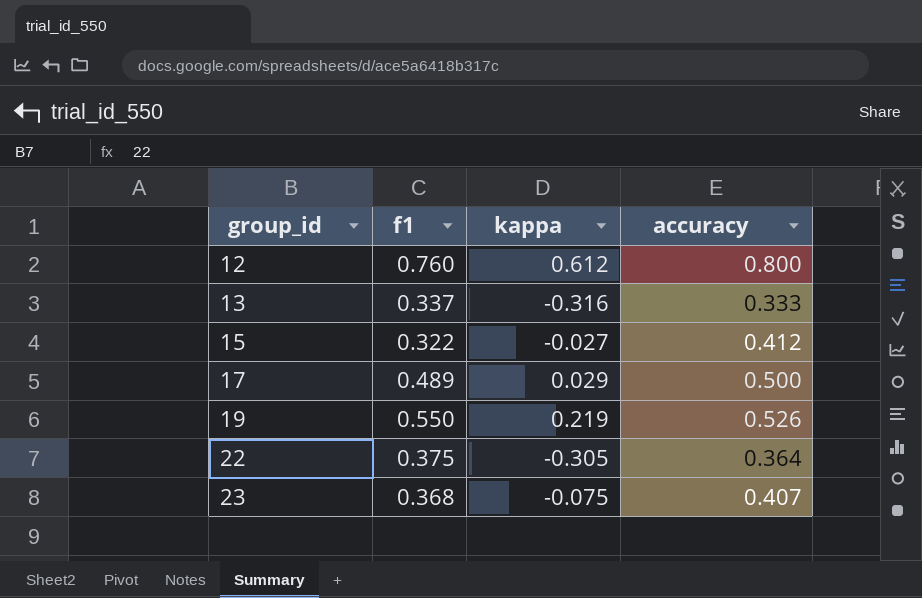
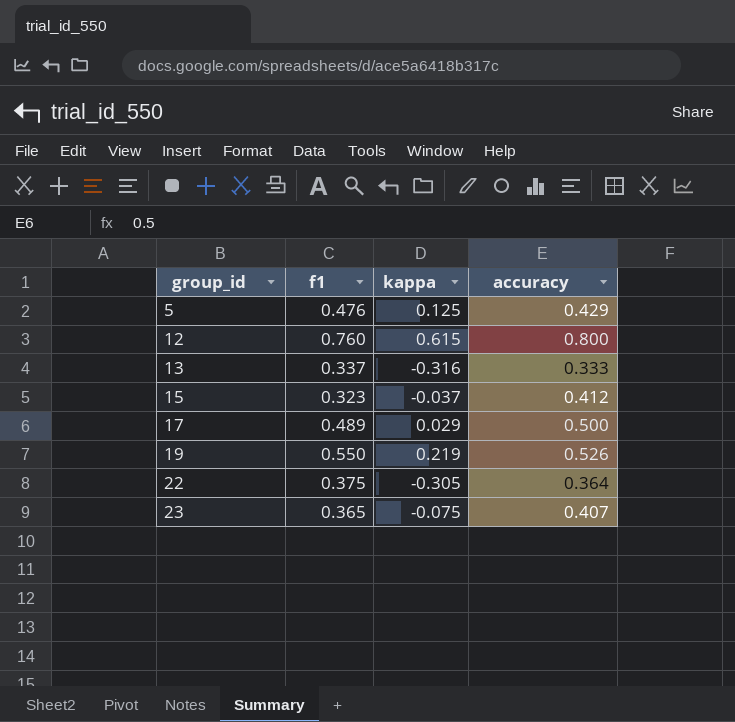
row 5: none -> 0.476 | 0.125 | 0.429
12 | kappa: 0.612 -> 0.615
15 | f1: 0.322 -> 0.323
15 | kappa: -0.027 -> -0.037
23 | f1: 0.368 -> 0.365

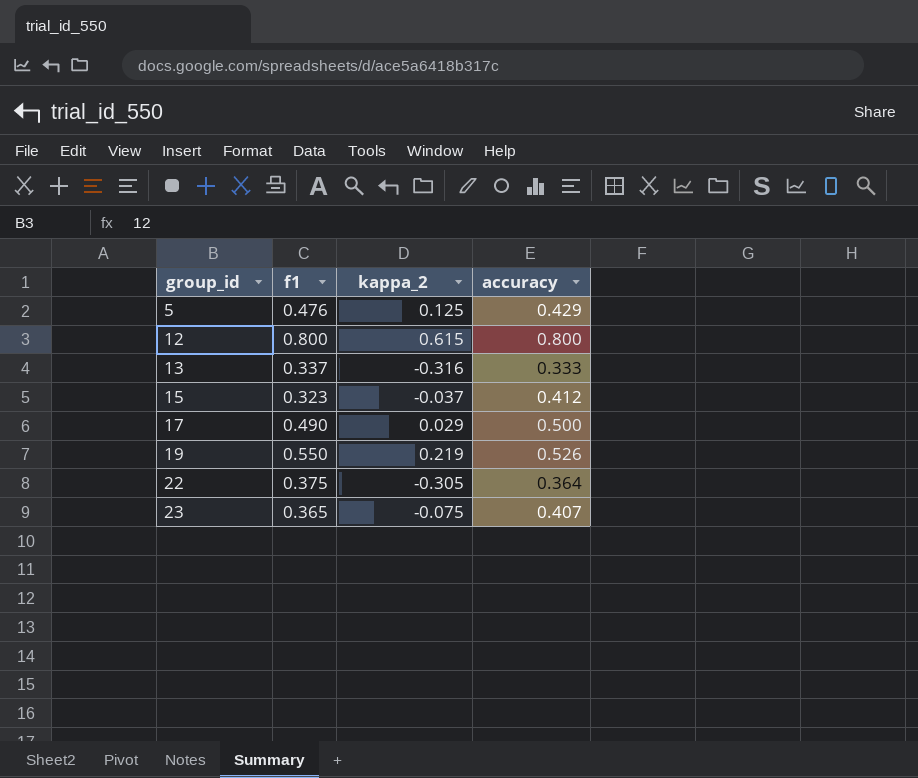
column name: kappa -> kappa_2
12 | f1: 0.760 -> 0.800
17 | f1: 0.489 -> 0.490

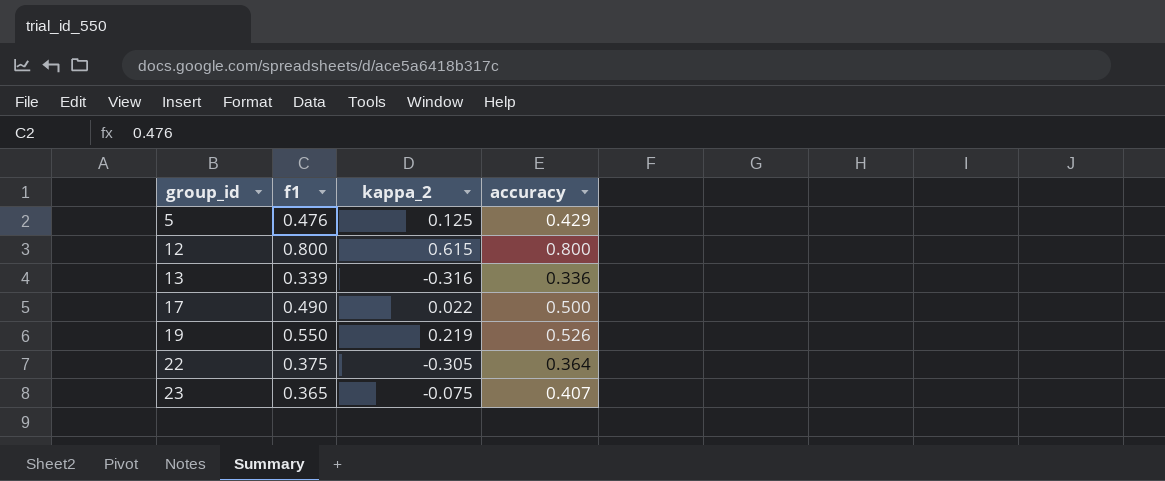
row 15: 0.323 | -0.037 | 0.412 -> none
13 | f1: 0.337 -> 0.339
13 | accuracy: 0.333 -> 0.336
17 | kappa_2: 0.029 -> 0.022

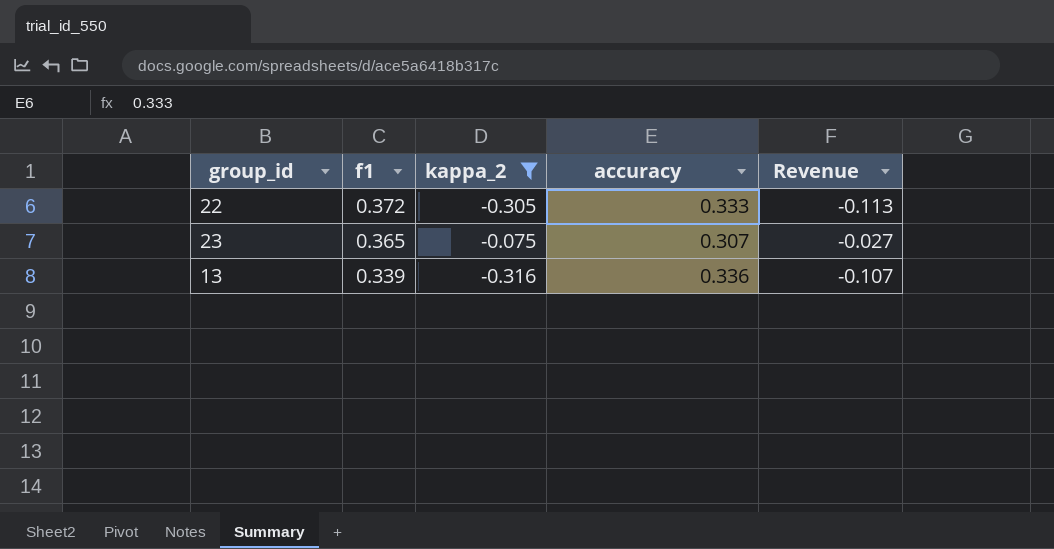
filter: none -> kappa_2 <= -0.075
row order: group_id ascending -> f1 descending
column Revenue | formula: none -> [f1] * [kappa_2]
22 | f1: 0.375 -> 0.372
22 | accuracy: 0.364 -> 0.333
23 | accuracy: 0.407 -> 0.307

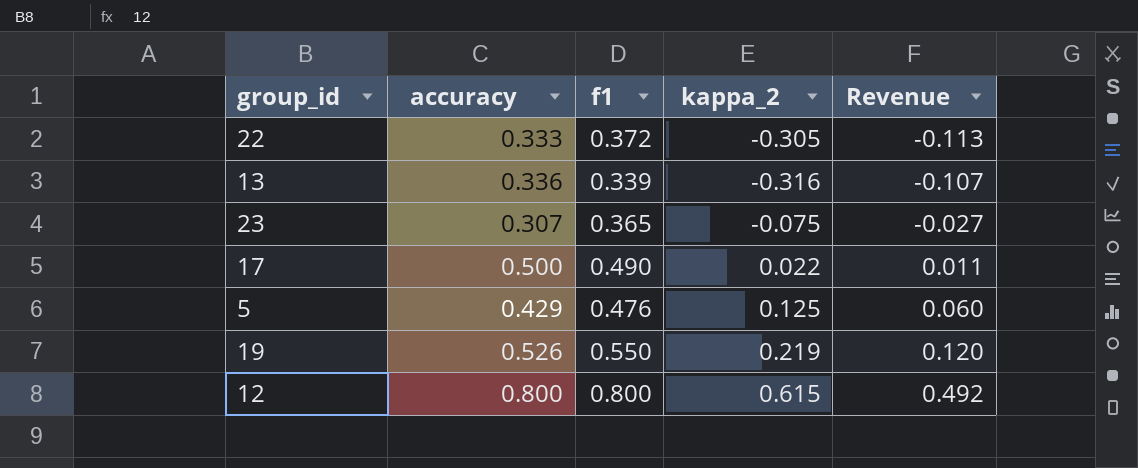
filter: kappa_2 <= -0.075 -> none
row order: f1 descending -> Revenue ascending
column accuracy | position: 4 -> 2

